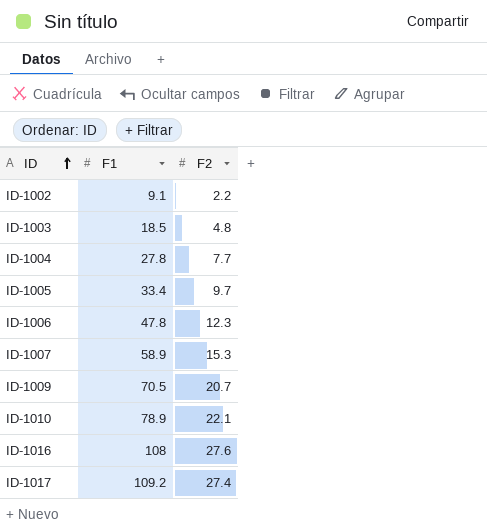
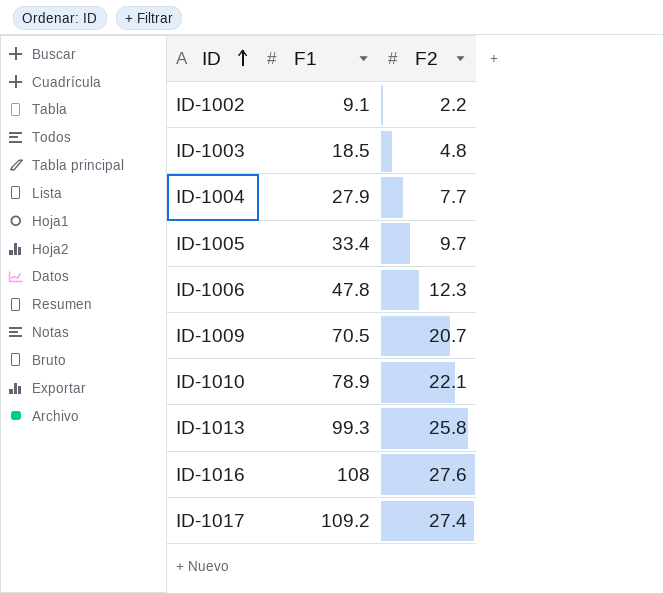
row ID-1007: 58.9 | 15.3 -> none
ID-1004 | F1: 27.8 -> 27.9
row ID-1013: none -> 99.3 | 25.8

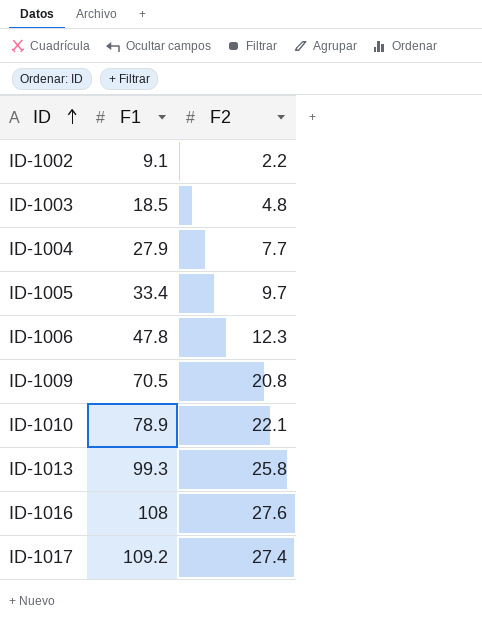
ID-1009 | F2: 20.7 -> 20.8

